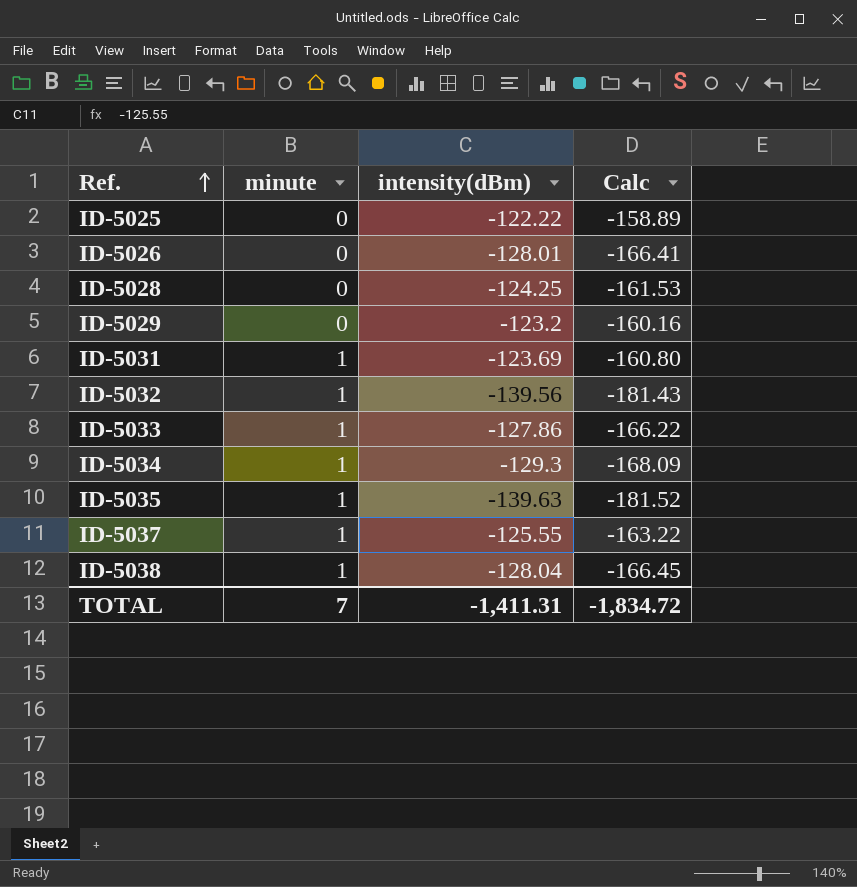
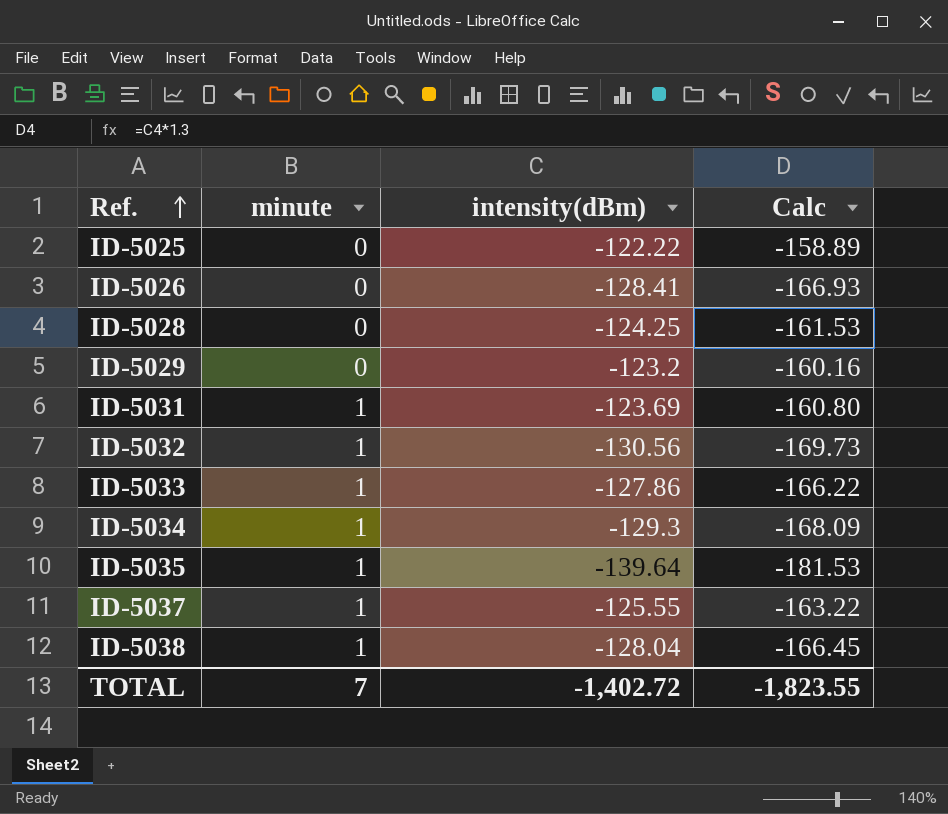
ID-5026 | intensity(dBm): -128.01 -> -128.41
ID-5026 | Calc: -166.41 -> -166.93
ID-5032 | intensity(dBm): -139.56 -> -130.56
ID-5032 | Calc: -181.43 -> -169.73
ID-5035 | intensity(dBm): -139.63 -> -139.64
ID-5035 | Calc: -181.52 -> -181.53
TOTAL | intensity(dBm): -1,411.31 -> -1,402.72
TOTAL | Calc: -1,834.72 -> -1,823.55

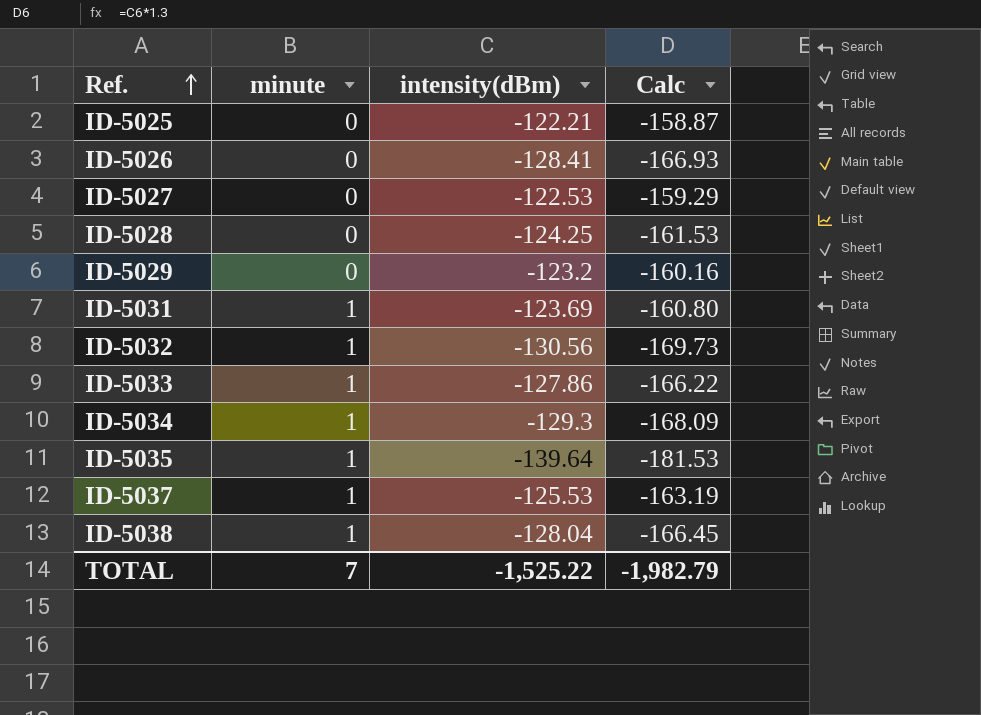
ID-5025 | intensity(dBm): -122.22 -> -122.21
ID-5025 | Calc: -158.89 -> -158.87
row ID-5027: none -> 0 | -122.53 | -159.29
ID-5037 | intensity(dBm): -125.55 -> -125.53
ID-5037 | Calc: -163.22 -> -163.19
TOTAL | intensity(dBm): -1,402.72 -> -1,525.22
TOTAL | Calc: -1,823.55 -> -1,982.79

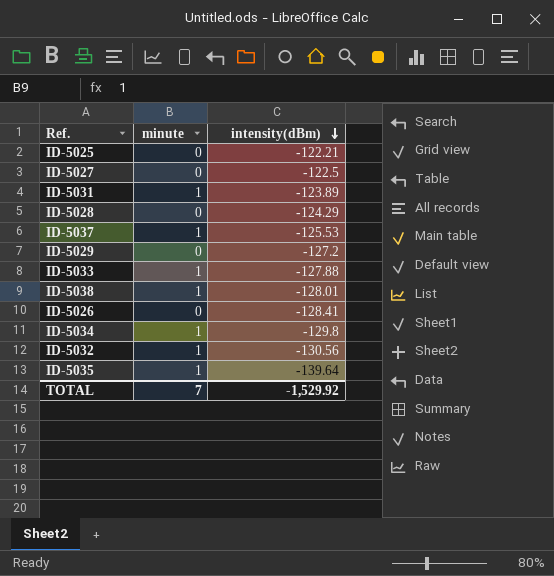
row order: Ref. ascending -> intensity(dBm) descending
column Calc | formula: [intensity(dBm)] * 1.3 -> none
ID-5027 | intensity(dBm): -122.53 -> -122.5
ID-5031 | intensity(dBm): -123.69 -> -123.89
ID-5028 | intensity(dBm): -124.25 -> -124.29
ID-5029 | intensity(dBm): -123.2 -> -127.2
ID-5033 | intensity(dBm): -127.86 -> -127.88
ID-5038 | intensity(dBm): -128.04 -> -128.01
ID-5034 | intensity(dBm): -129.3 -> -129.8
TOTAL | intensity(dBm): -1,525.22 -> -1,529.92

